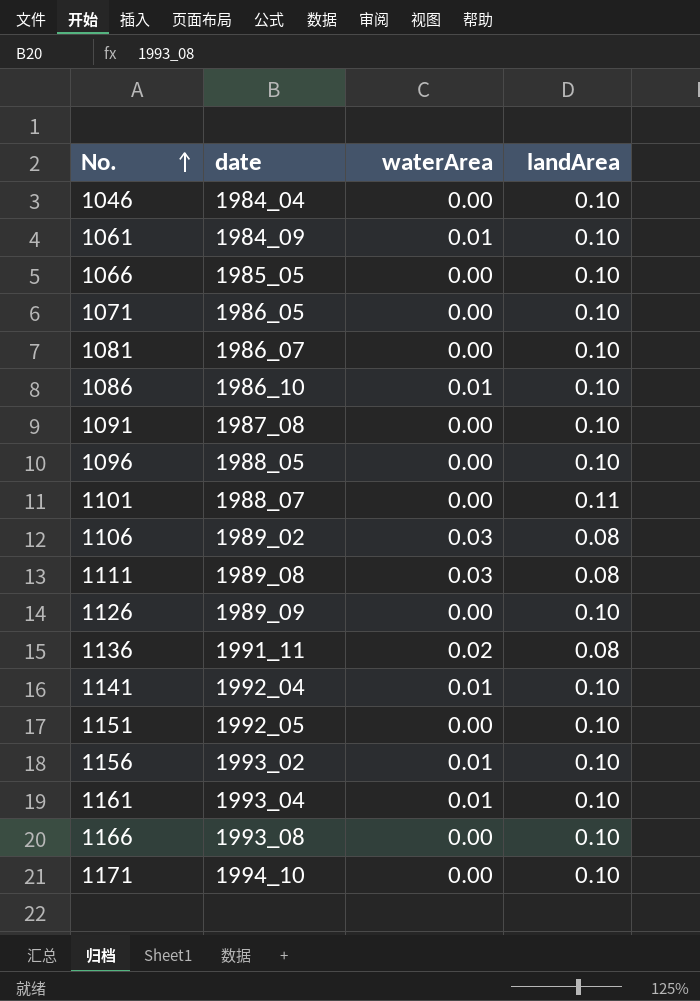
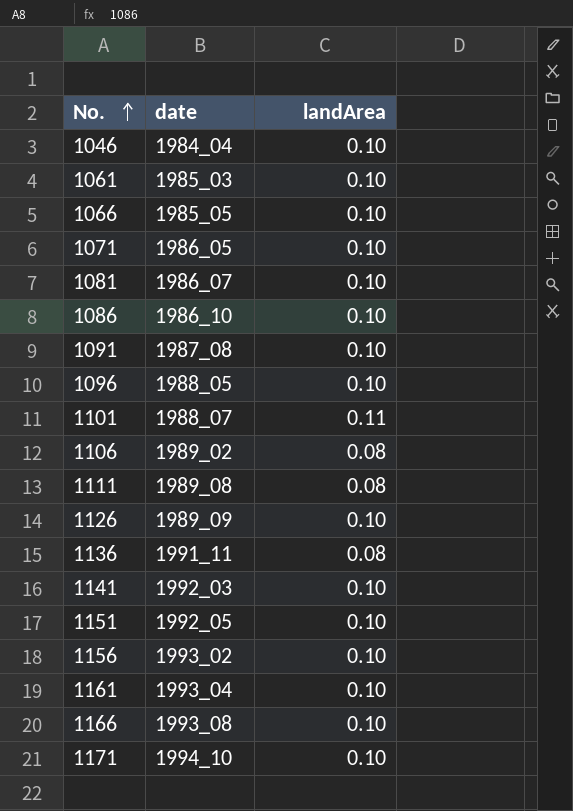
column waterArea | position: 3 -> none
1061 | date: 1984_09 -> 1985_03
1141 | date: 1992_04 -> 1992_03

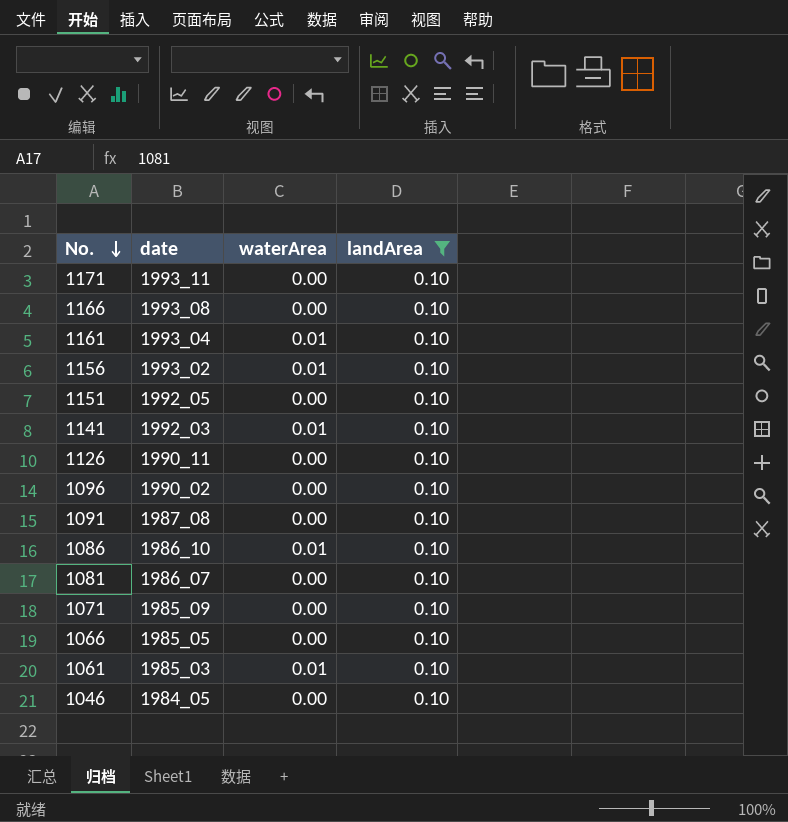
filter: none -> landArea = 0.10
row order: No. ascending -> No. descending
column waterArea | position: none -> 3
1171 | date: 1994_10 -> 1993_11
1126 | date: 1989_09 -> 1990_11
1096 | date: 1988_05 -> 1990_02
1071 | date: 1986_05 -> 1985_09
1046 | date: 1984_04 -> 1984_05

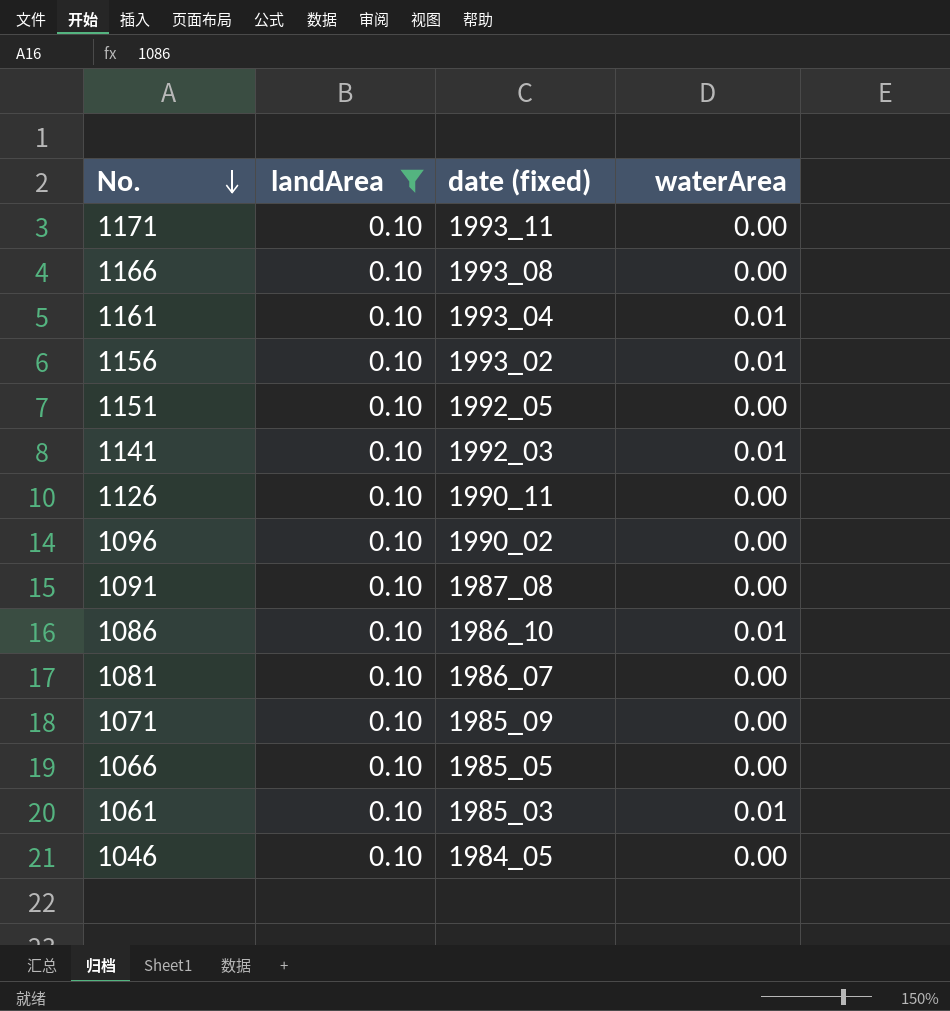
column landArea | position: 4 -> 2
column name: date -> date (fixed)

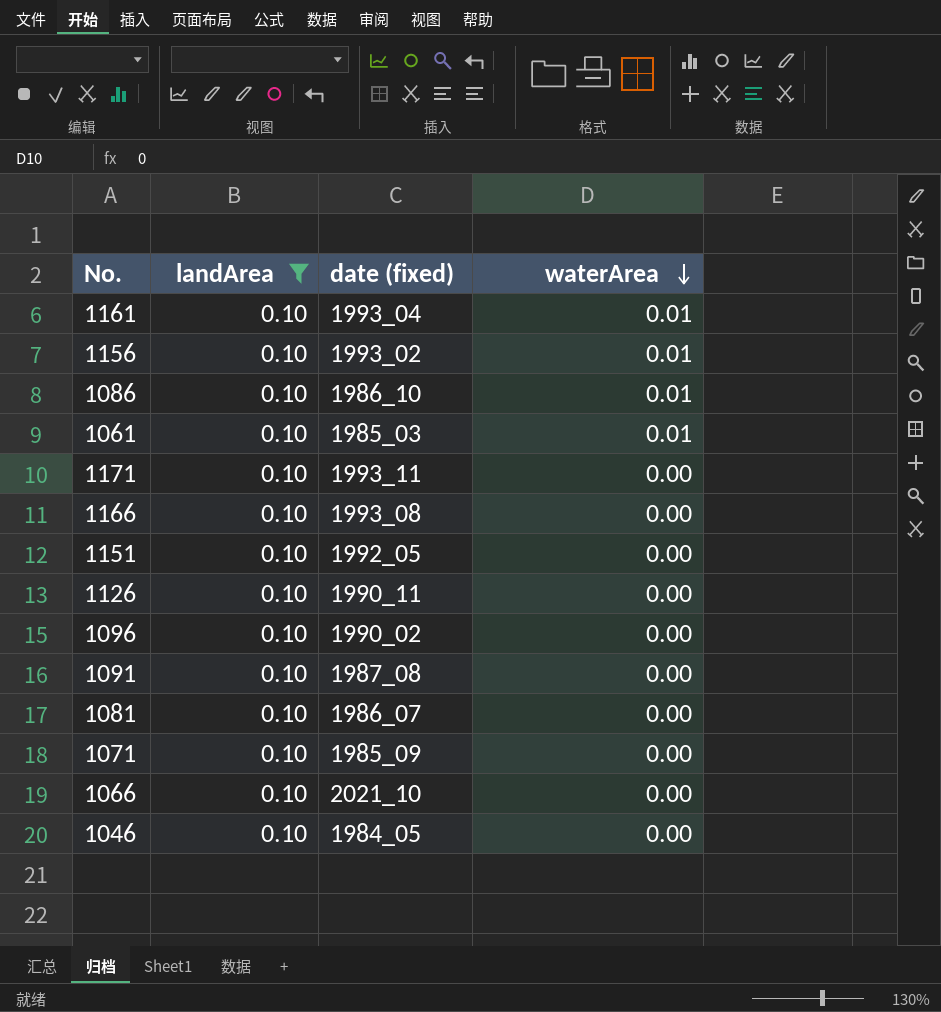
row order: No. descending -> waterArea descending
row 1141: 0.10 | 1992_03 | 0.01 -> none
1066 | date (fixed): 1985_05 -> 2021_10

